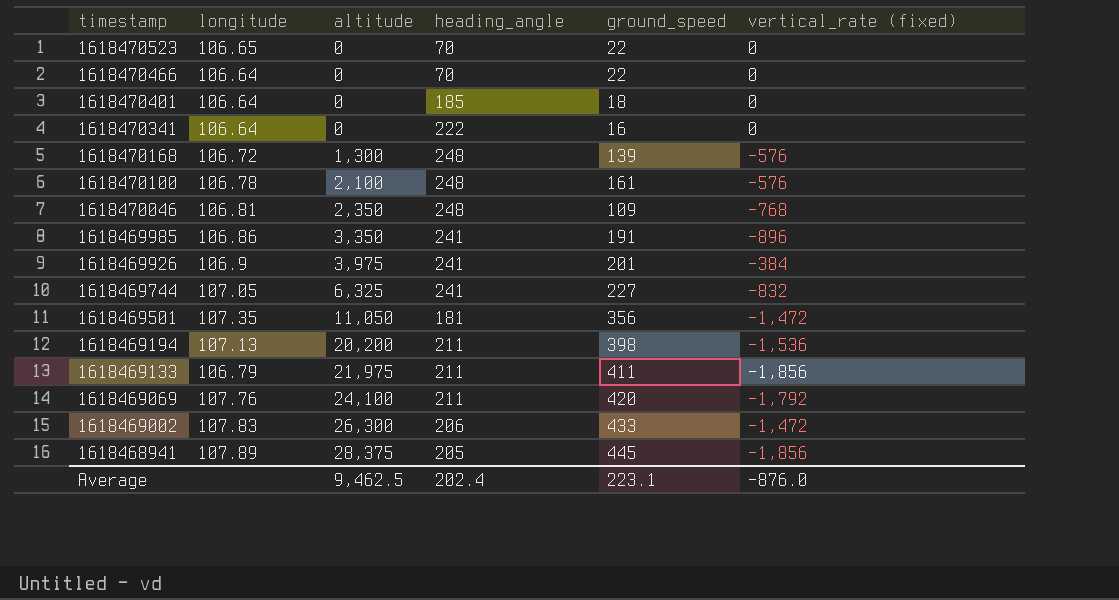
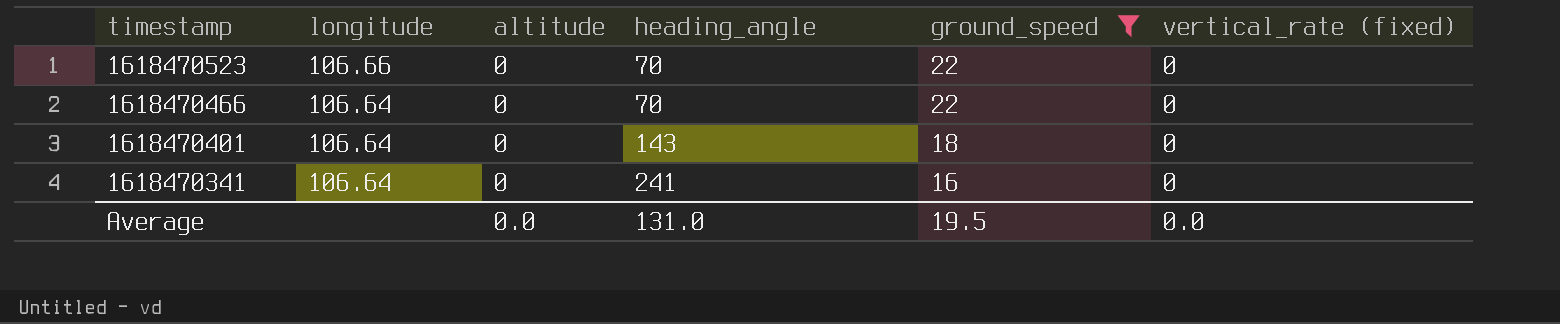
filter: none -> ground_speed <= 22
1618470523 | longitude: 106.65 -> 106.66
1618470401 | heading_angle: 185 -> 143
1618470341 | heading_angle: 222 -> 241
Average | altitude: 9,462.5 -> 0.0
Average | heading_angle: 202.4 -> 131.0
Average | ground_speed: 223.1 -> 19.5
Average | vertical_rate (fixed): -876.0 -> 0.0

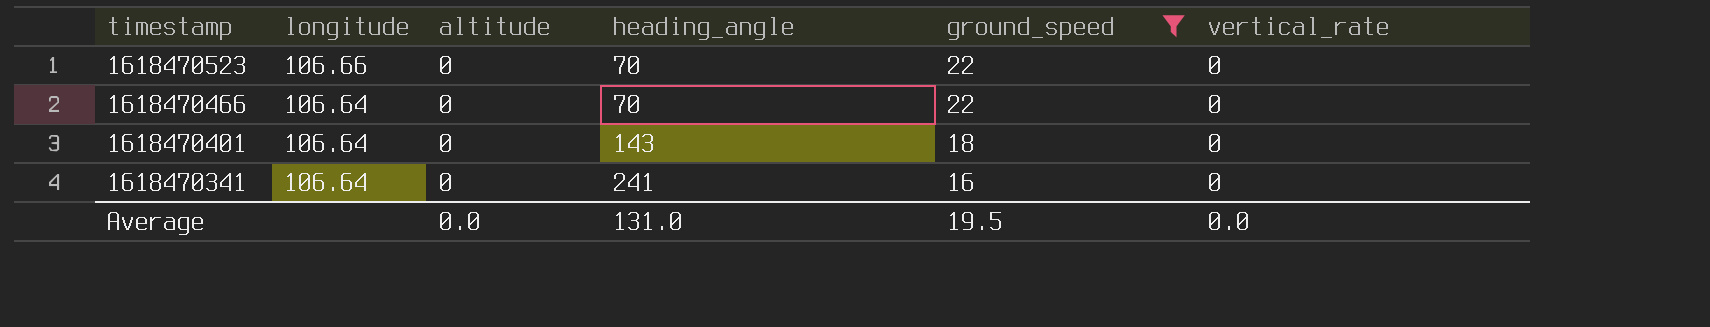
column name: vertical_rate (fixed) -> vertical_rate

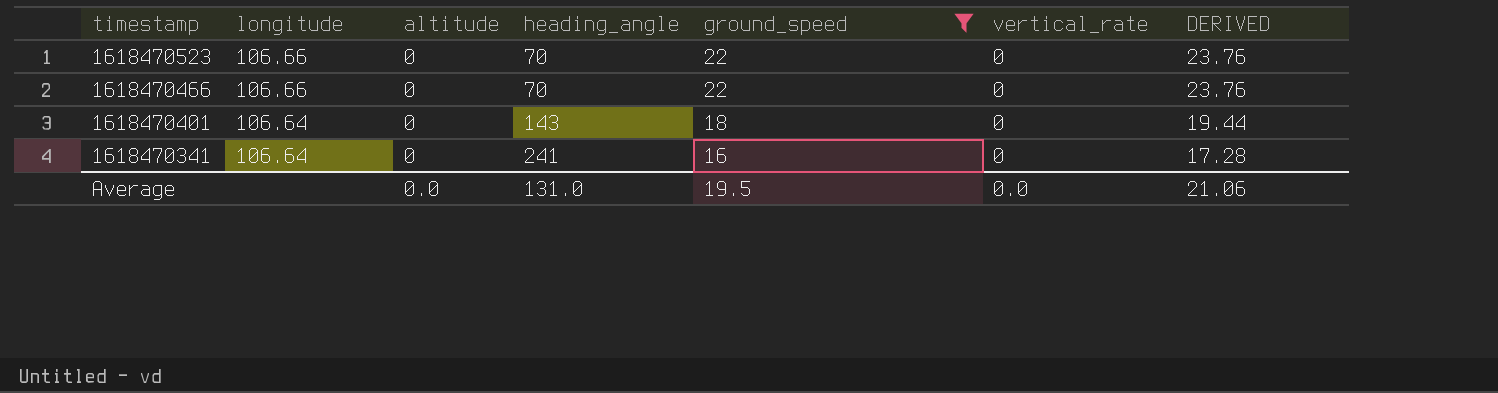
column DERIVED | formula: none -> [ground_speed] * 1.08
1618470466 | longitude: 106.64 -> 106.66

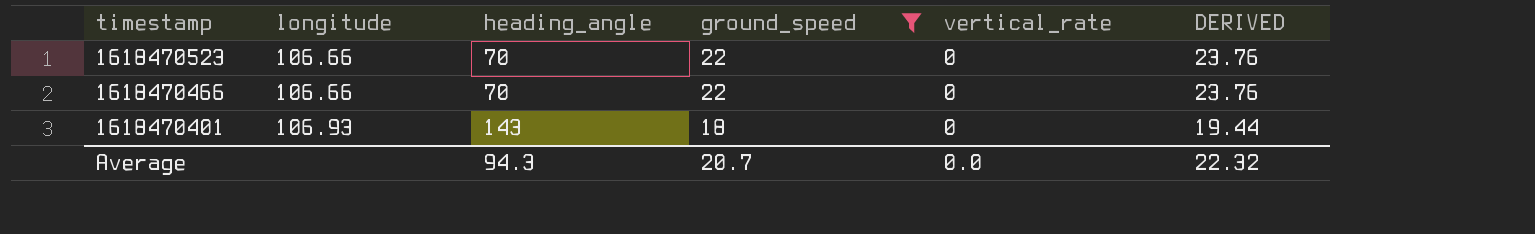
column altitude | position: 3 -> none
row 1618470341: 106.64 | 0 | 241 | 16 | 0 | 17.28 -> none
1618470401 | longitude: 106.64 -> 106.93
Average | heading_angle: 131.0 -> 94.3
Average | ground_speed: 19.5 -> 20.7
Average | DERIVED: 21.06 -> 22.32

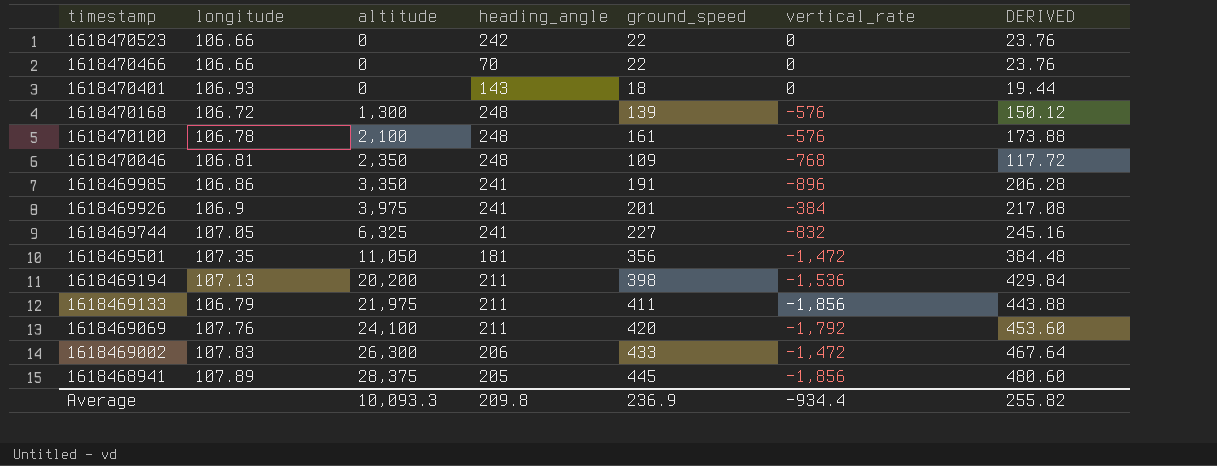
filter: ground_speed <= 22 -> none
column altitude | position: none -> 3
1618470523 | heading_angle: 70 -> 242
Average | heading_angle: 94.3 -> 209.8
Average | ground_speed: 20.7 -> 236.9
Average | vertical_rate: 0.0 -> -934.4
Average | DERIVED: 22.32 -> 255.82

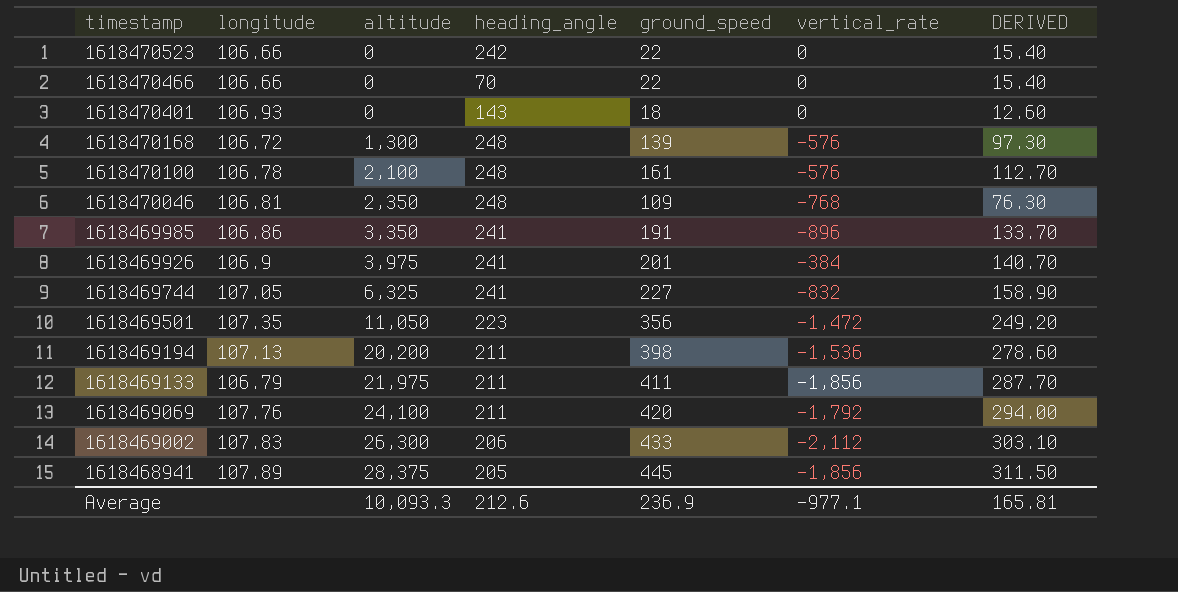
column DERIVED | formula: [ground_speed] * 1.08 -> [ground_speed] * 0.7
1618469501 | heading_angle: 181 -> 223
1618469002 | vertical_rate: -1,472 -> -2,112
Average | heading_angle: 209.8 -> 212.6
Average | vertical_rate: -934.4 -> -977.1
Average | DERIVED: 255.82 -> 165.81

